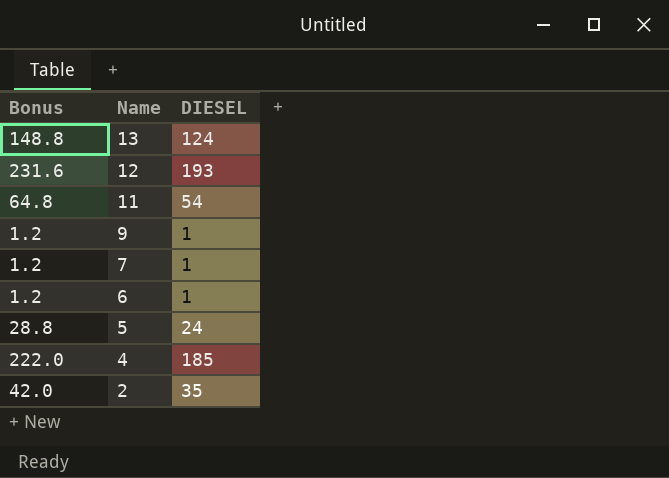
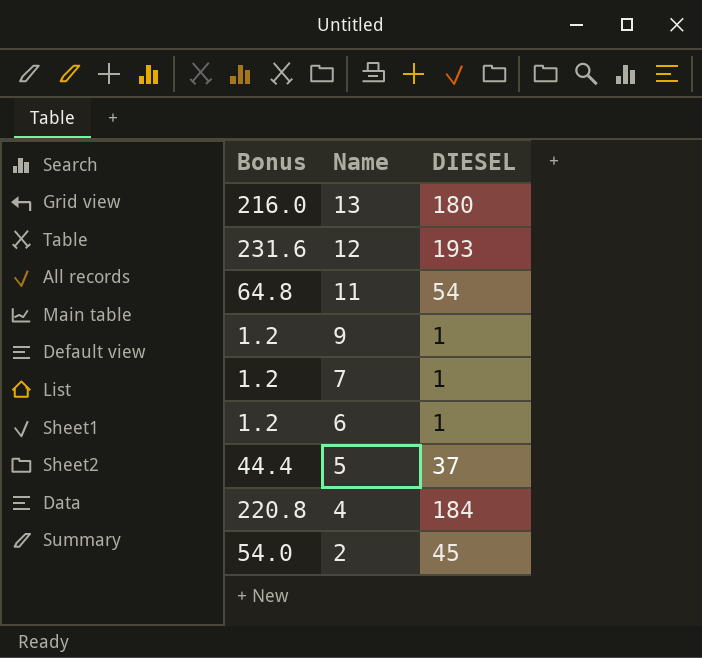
13 | Bonus: 148.8 -> 216.0
13 | DIESEL: 124 -> 180
5 | Bonus: 28.8 -> 44.4
5 | DIESEL: 24 -> 37
4 | Bonus: 222.0 -> 220.8
4 | DIESEL: 185 -> 184
2 | Bonus: 42.0 -> 54.0
2 | DIESEL: 35 -> 45

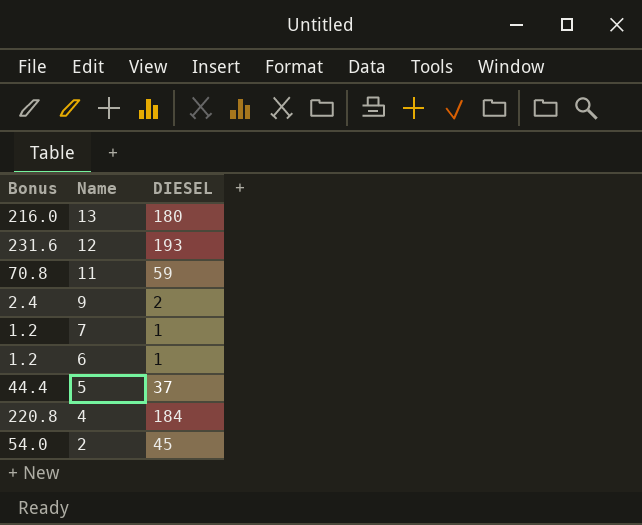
11 | Bonus: 64.8 -> 70.8
11 | DIESEL: 54 -> 59
9 | Bonus: 1.2 -> 2.4
9 | DIESEL: 1 -> 2

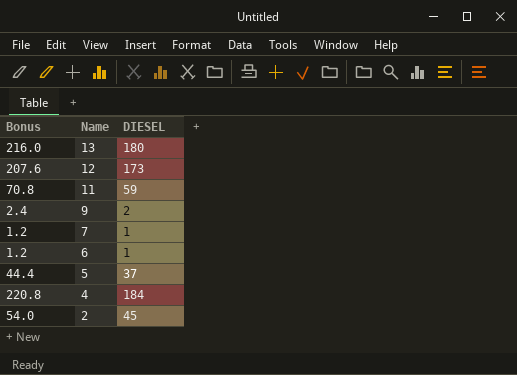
12 | Bonus: 231.6 -> 207.6
12 | DIESEL: 193 -> 173

